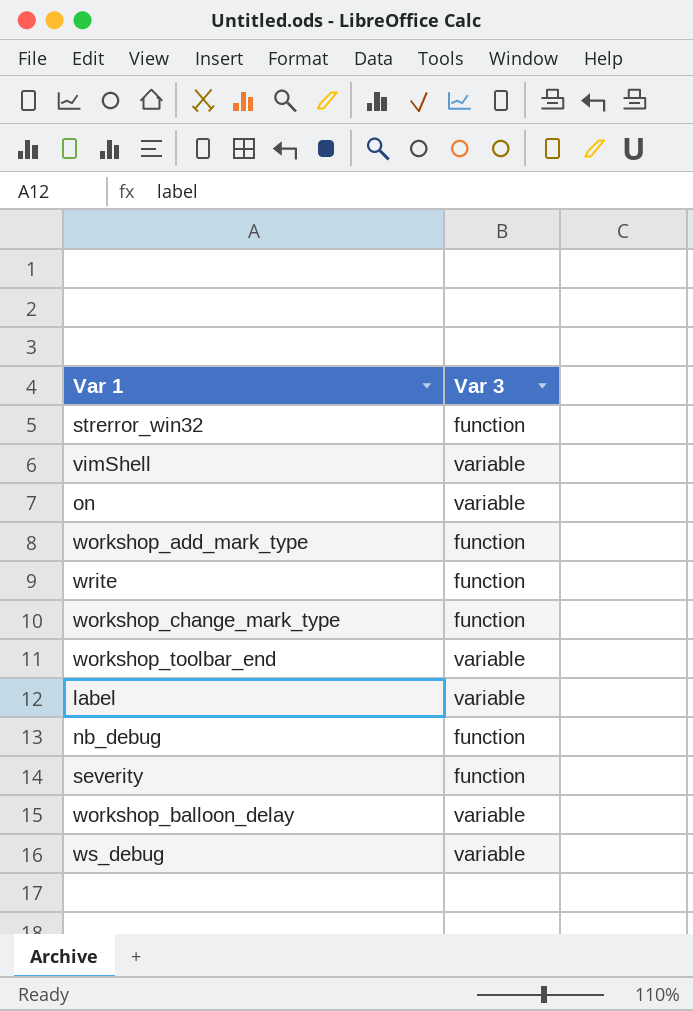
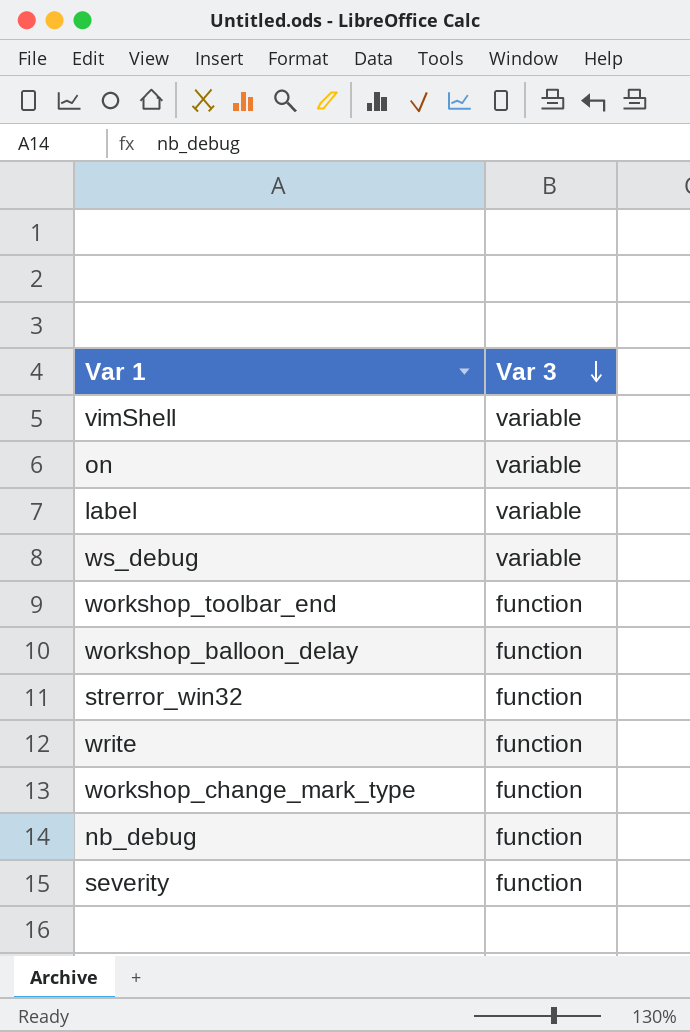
row order: none -> Var 3 descending
row workshop_add_mark_type: function -> none
workshop_toolbar_end | Var 3: variable -> function
workshop_balloon_delay | Var 3: variable -> function

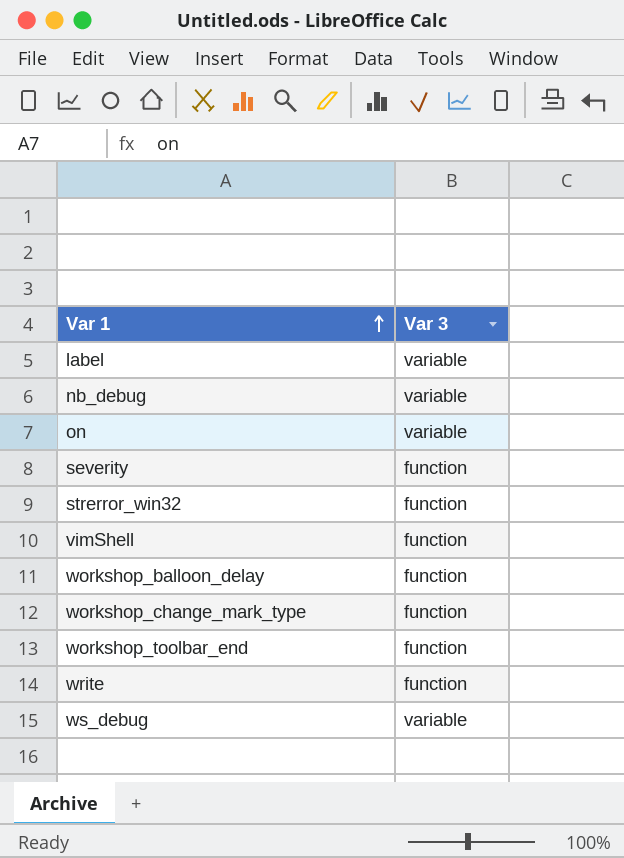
row order: Var 3 descending -> Var 1 ascending
nb_debug | Var 3: function -> variable
vimShell | Var 3: variable -> function

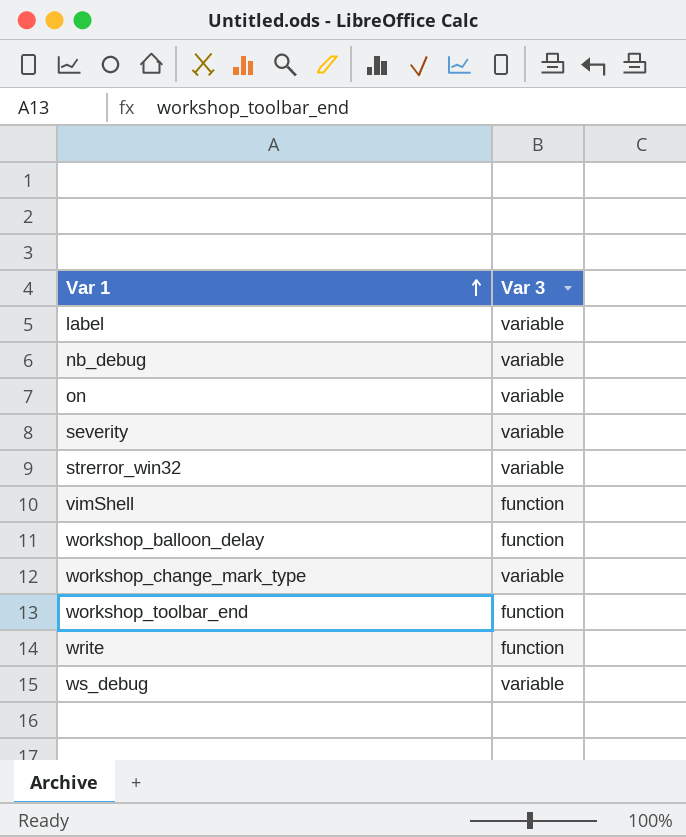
severity | Var 3: function -> variable
strerror_win32 | Var 3: function -> variable
workshop_change_mark_type | Var 3: function -> variable

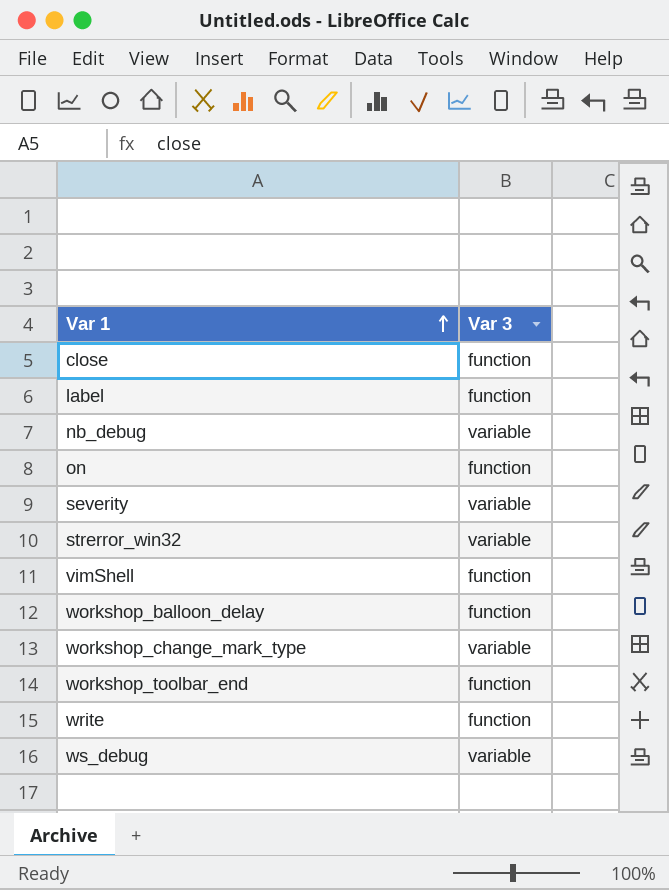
row close: none -> function
label | Var 3: variable -> function
on | Var 3: variable -> function

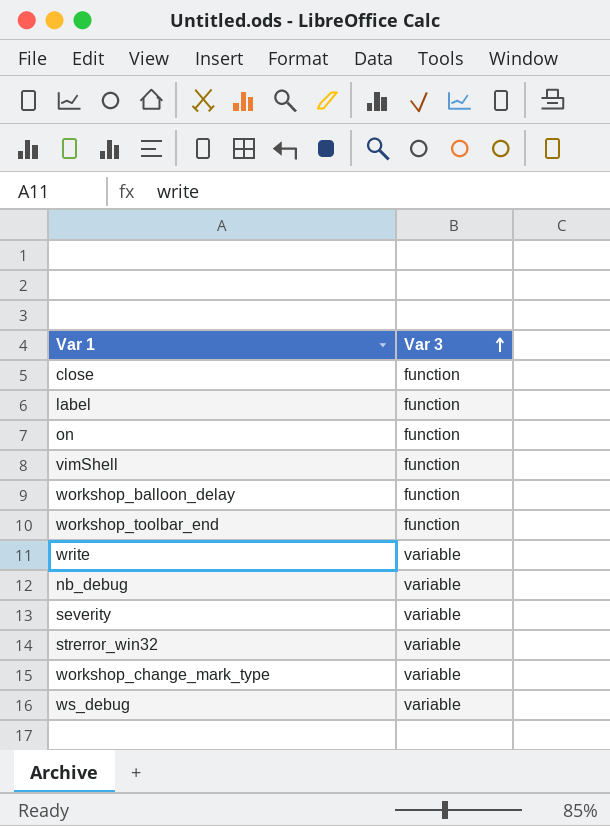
row order: Var 1 ascending -> Var 3 ascending
write | Var 3: function -> variable

